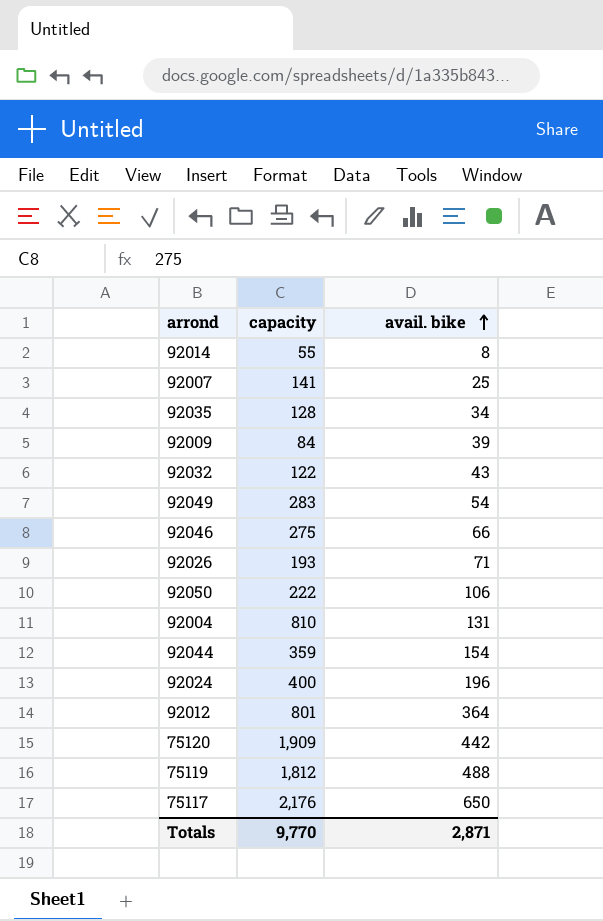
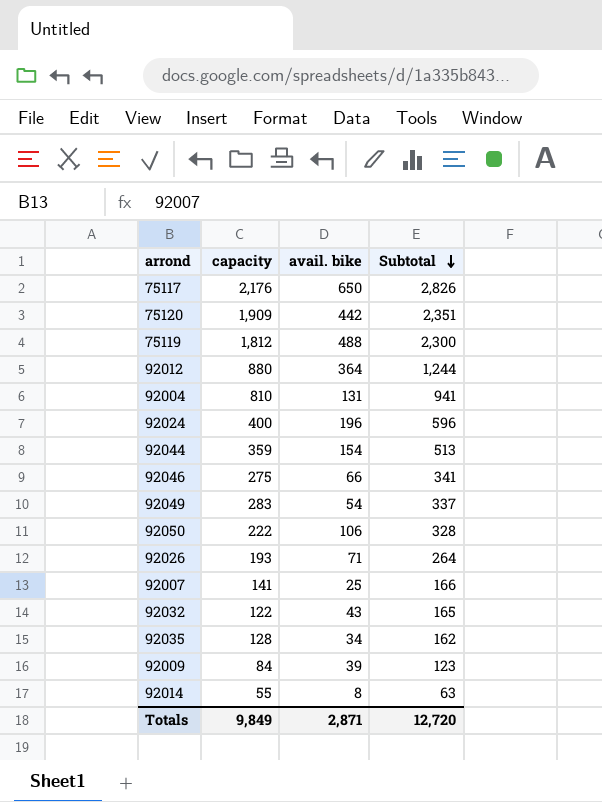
row order: avail. bike ascending -> Subtotal descending
column Subtotal | formula: none -> [capacity] + [avail. bike]
92012 | capacity: 801 -> 880
Totals | capacity: 9,770 -> 9,849

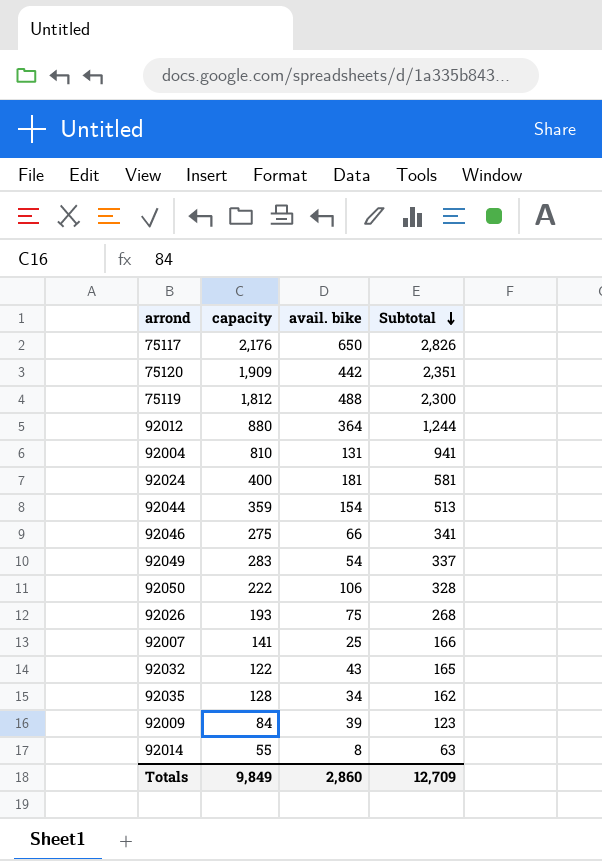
92024 | avail. bike: 196 -> 181
92024 | Subtotal: 596 -> 581
92026 | avail. bike: 71 -> 75
92026 | Subtotal: 264 -> 268
Totals | avail. bike: 2,871 -> 2,860
Totals | Subtotal: 12,720 -> 12,709

